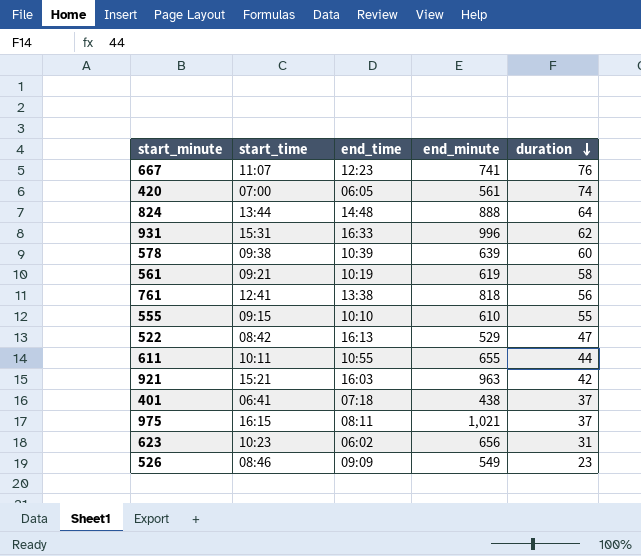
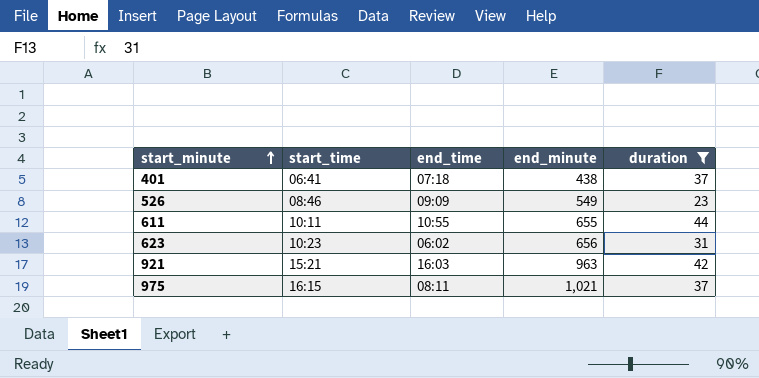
filter: none -> duration <= 44
row order: duration descending -> start_minute ascending

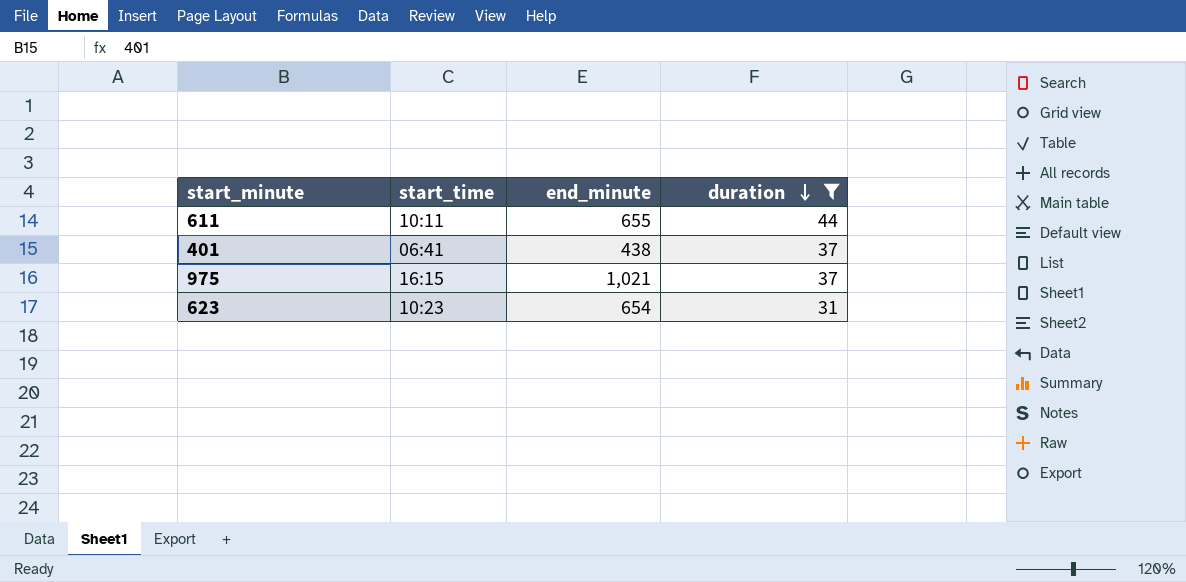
row order: start_minute ascending -> duration descending
column end_time | position: 3 -> none
row 526: 08:46 | 09:09 | 549 | 23 -> none
row 921: 15:21 | 16:03 | 963 | 42 -> none
623 | end_minute: 656 -> 654

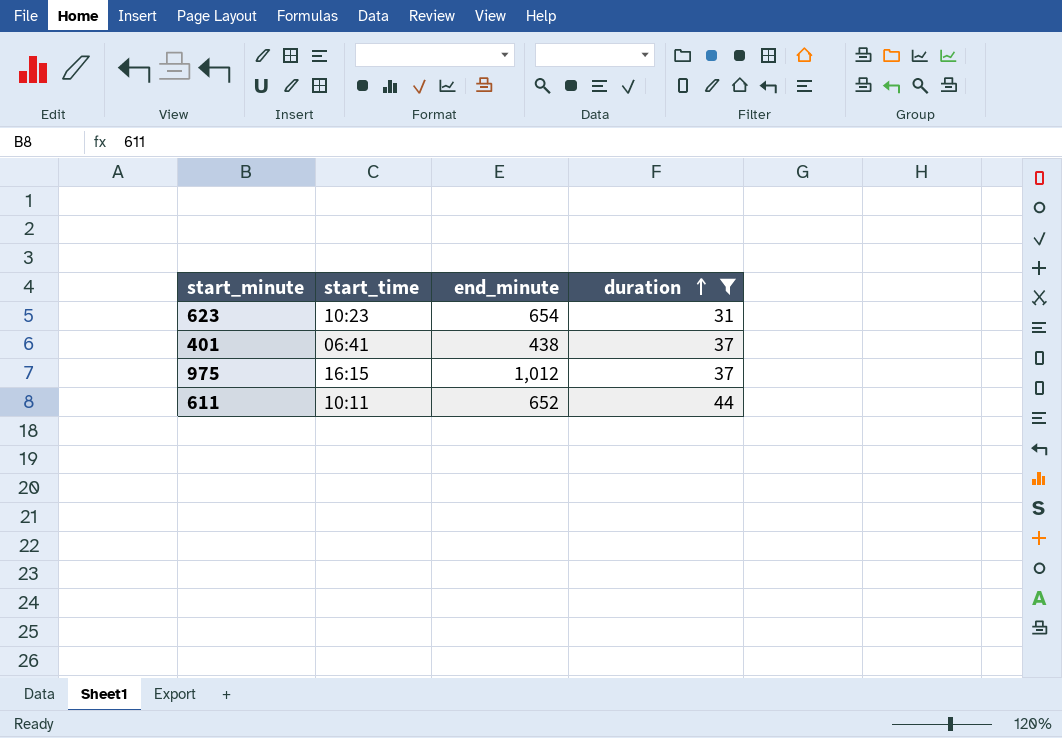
row order: duration descending -> duration ascending
975 | end_minute: 1,021 -> 1,012
611 | end_minute: 655 -> 652

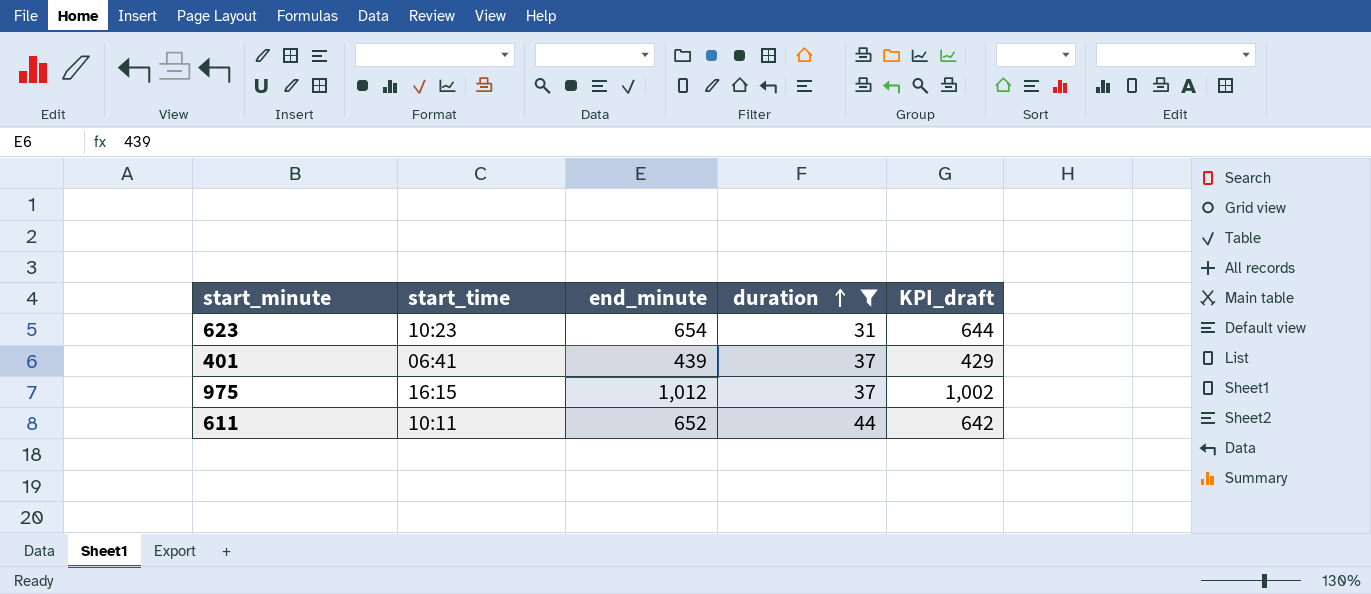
column KPI_draft | formula: none -> [end_minute] - 10
401 | end_minute: 438 -> 439

